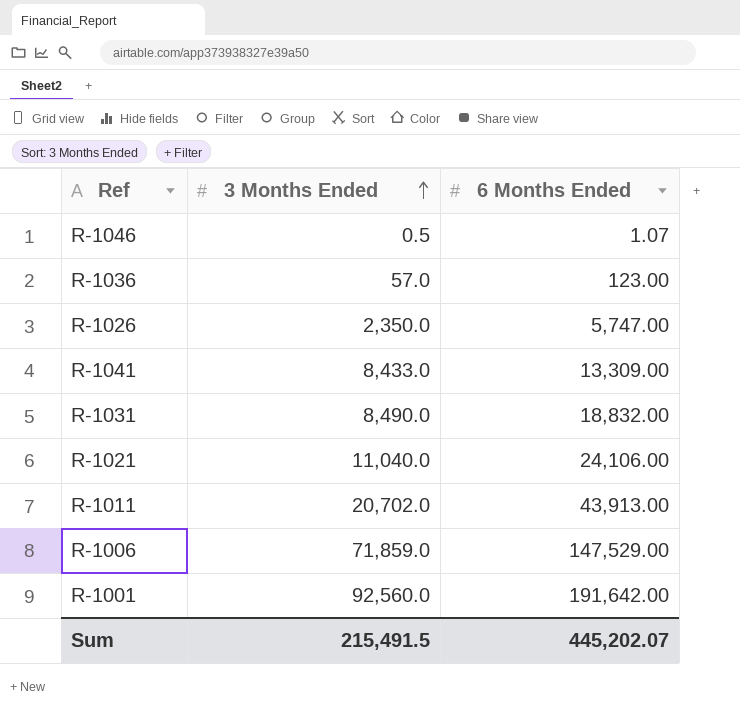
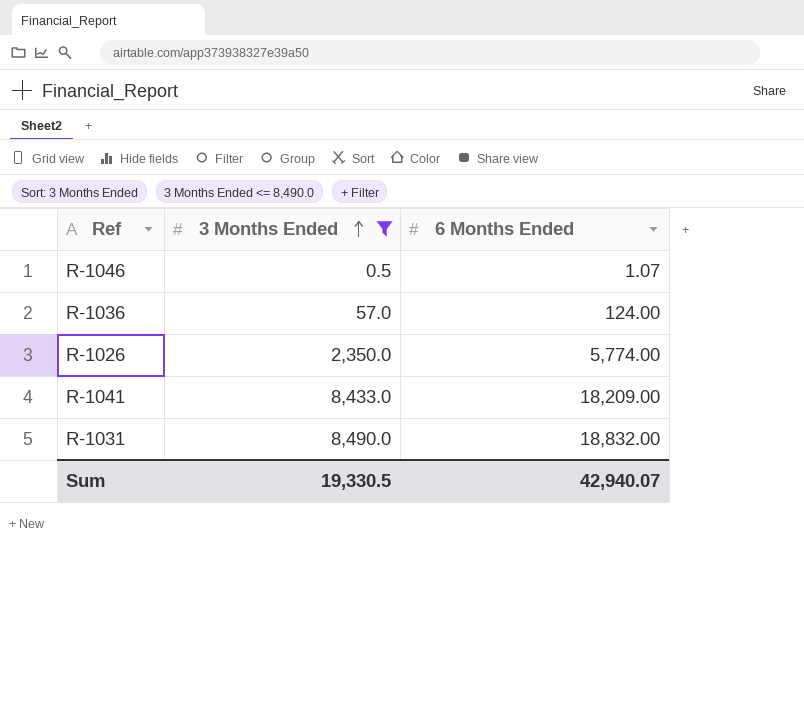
filter: none -> 3 Months Ended <= 8,490.0
R-1036 | 6 Months Ended: 123.00 -> 124.00
R-1026 | 6 Months Ended: 5,747.00 -> 5,774.00
R-1041 | 6 Months Ended: 13,309.00 -> 18,209.00
Sum | 3 Months Ended: 215,491.5 -> 19,330.5
Sum | 6 Months Ended: 445,202.07 -> 42,940.07

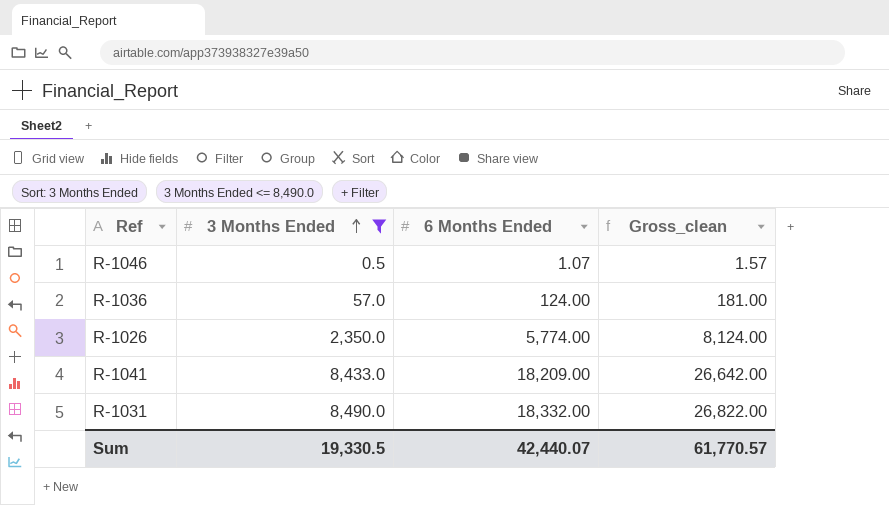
column Gross_clean | formula: none -> [3 Months Ended] + [6 Months Ended]
R-1031 | 6 Months Ended: 18,832.00 -> 18,332.00
Sum | 6 Months Ended: 42,940.07 -> 42,440.07

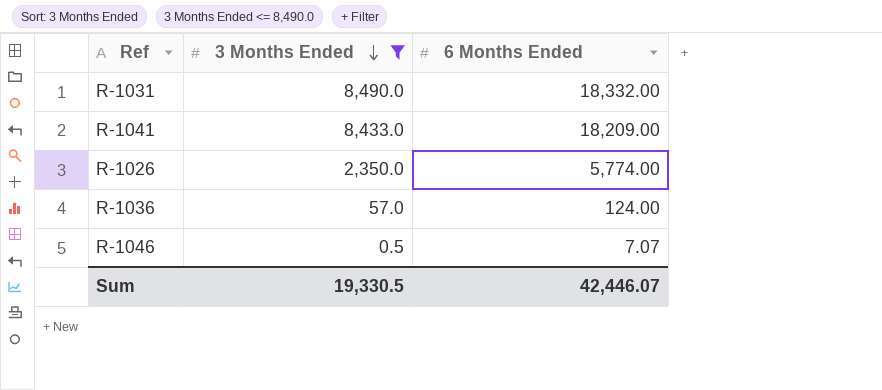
row order: 3 Months Ended ascending -> 3 Months Ended descending
column Gross_clean | formula: [3 Months Ended] + [6 Months Ended] -> none
R-1046 | 6 Months Ended: 1.07 -> 7.07
Sum | 6 Months Ended: 42,440.07 -> 42,446.07

